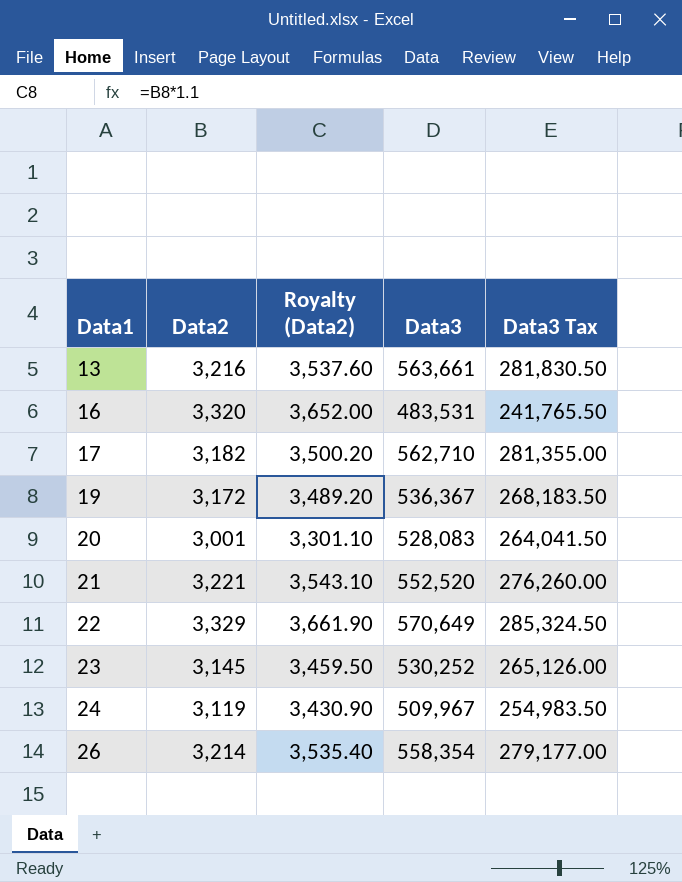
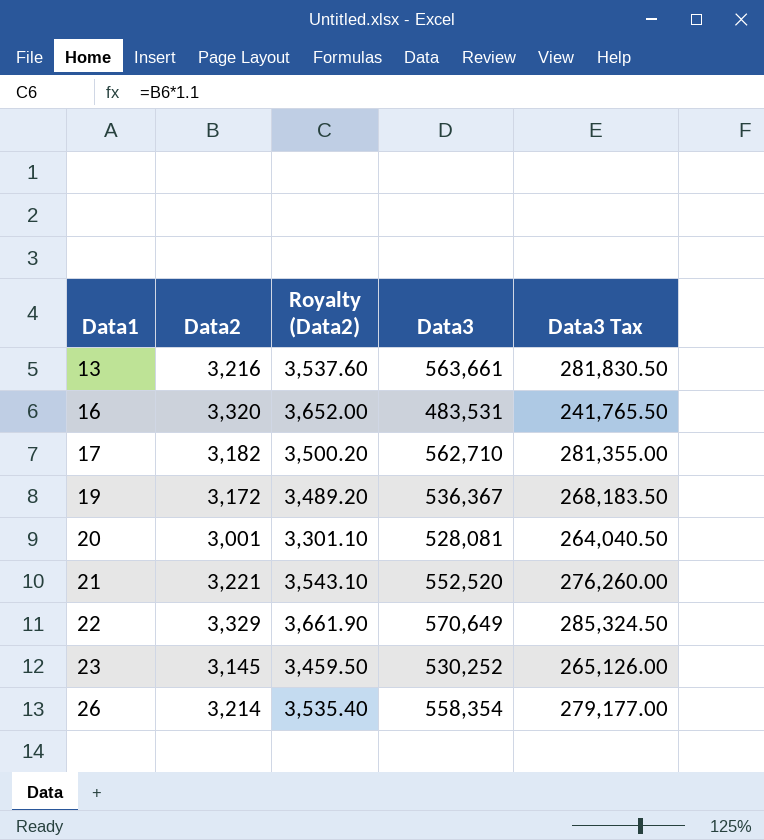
row 24: 3,119 | 3,430.90 | 509,967 | 254,983.50 -> none
20 | Data3: 528,083 -> 528,081
20 | Data3 Tax: 264,041.50 -> 264,040.50

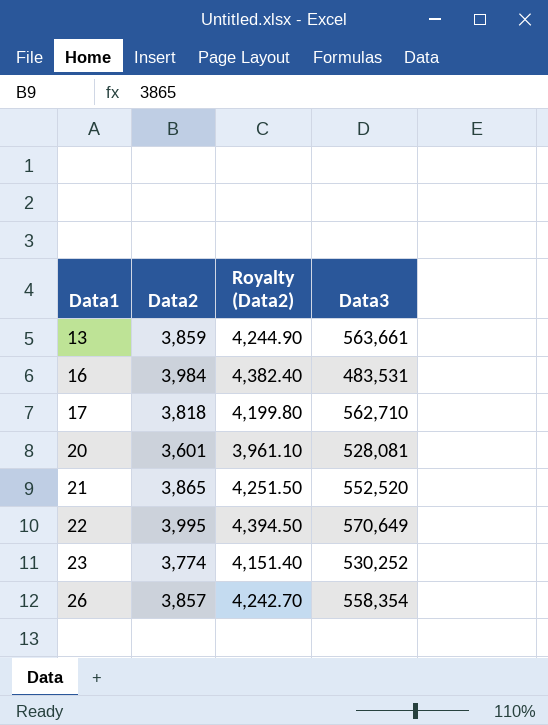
column Data3 Tax | formula: [Data3] * 0.5 -> none
row 19: 3,172 | 3,489.20 | 536,367 | 268,183.50 -> none
13 | Data2: 3,216 -> 3,859
13 | Royalty (Data2): 3,537.60 -> 4,244.90
16 | Data2: 3,320 -> 3,984
16 | Royalty (Data2): 3,652.00 -> 4,382.40
17 | Data2: 3,182 -> 3,818
17 | Royalty (Data2): 3,500.20 -> 4,199.80
20 | Data2: 3,001 -> 3,601
20 | Royalty (Data2): 3,301.10 -> 3,961.10
21 | Data2: 3,221 -> 3,865
21 | Royalty (Data2): 3,543.10 -> 4,251.50
22 | Data2: 3,329 -> 3,995
22 | Royalty (Data2): 3,661.90 -> 4,394.50
23 | Data2: 3,145 -> 3,774
23 | Royalty (Data2): 3,459.50 -> 4,151.40
26 | Data2: 3,214 -> 3,857
26 | Royalty (Data2): 3,535.40 -> 4,242.70

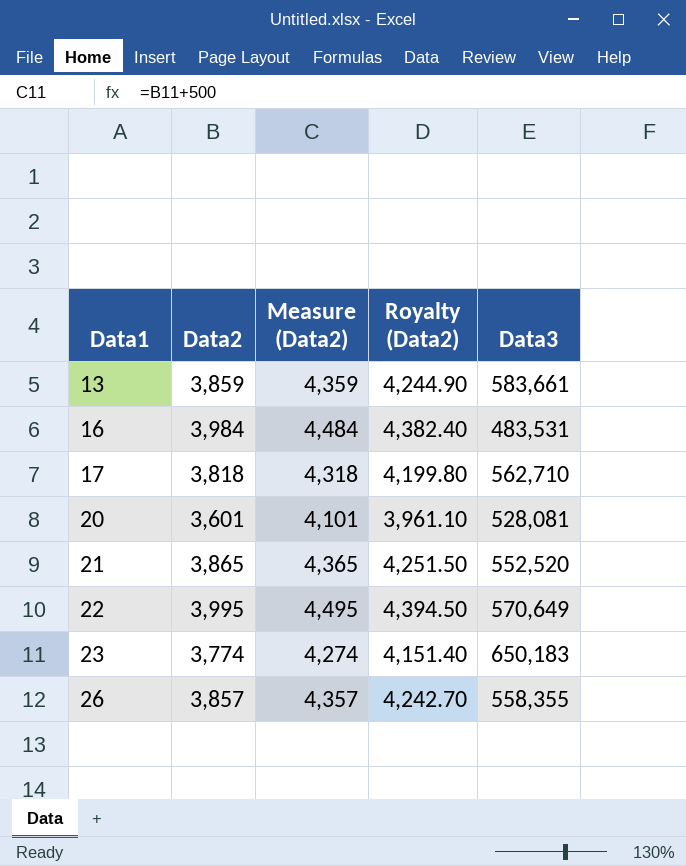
column Measure (Data2) | formula: none -> [Data2] + 500
13 | Data3: 563,661 -> 583,661
23 | Data3: 530,252 -> 650,183
26 | Data3: 558,354 -> 558,355

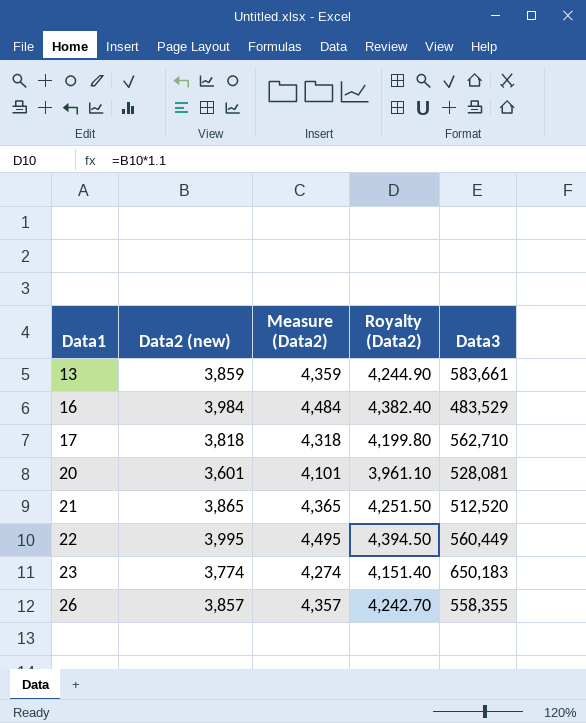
column name: Data2 -> Data2 (new)
16 | Data3: 483,531 -> 483,529
21 | Data3: 552,520 -> 512,520
22 | Data3: 570,649 -> 560,449

